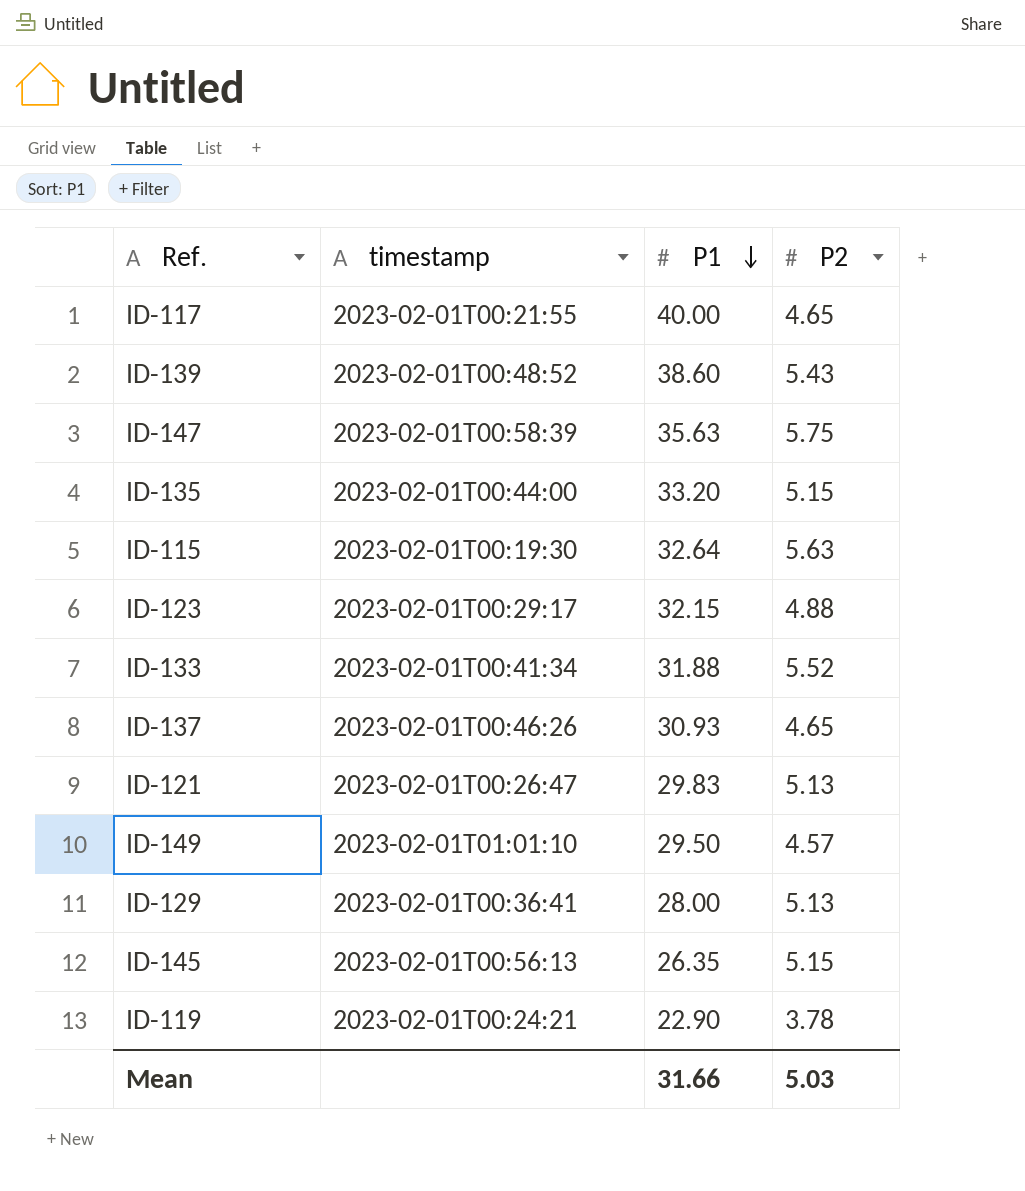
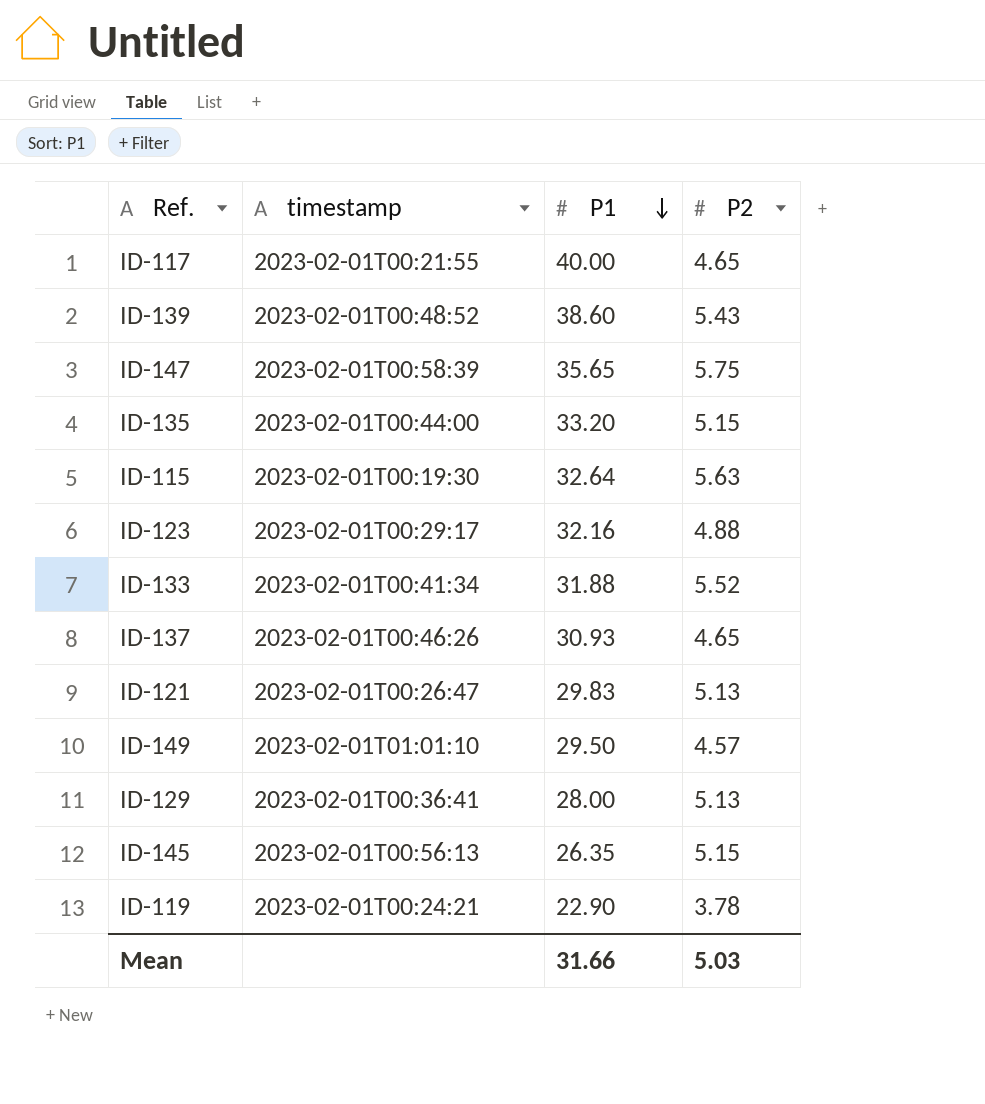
ID-147 | P1: 35.63 -> 35.65
ID-123 | P1: 32.15 -> 32.16

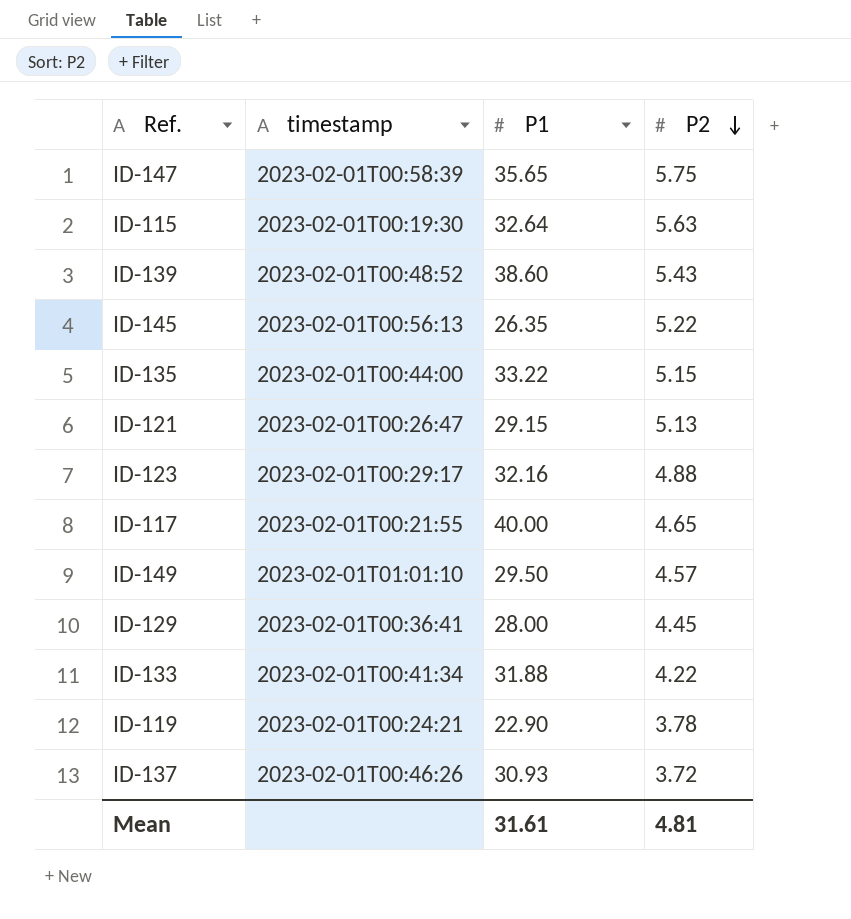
row order: P1 descending -> P2 descending
ID-145 | P2: 5.15 -> 5.22
ID-135 | P1: 33.20 -> 33.22
ID-121 | P1: 29.83 -> 29.15
ID-129 | P2: 5.13 -> 4.45
ID-133 | P2: 5.52 -> 4.22
ID-137 | P2: 4.65 -> 3.72
Mean | P1: 31.66 -> 31.61
Mean | P2: 5.03 -> 4.81

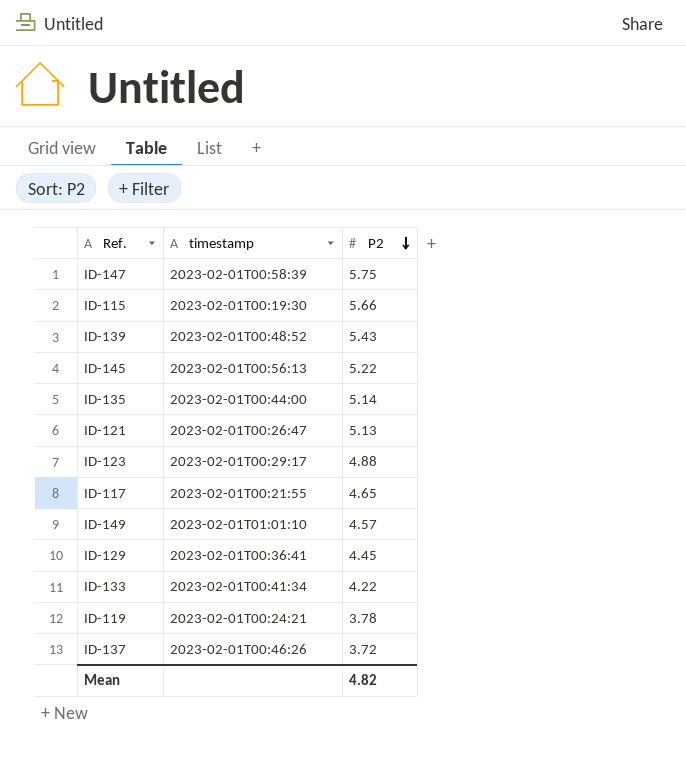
column P1 | position: 3 -> none
ID-115 | P2: 5.63 -> 5.66
ID-135 | P2: 5.15 -> 5.14
Mean | P2: 4.81 -> 4.82

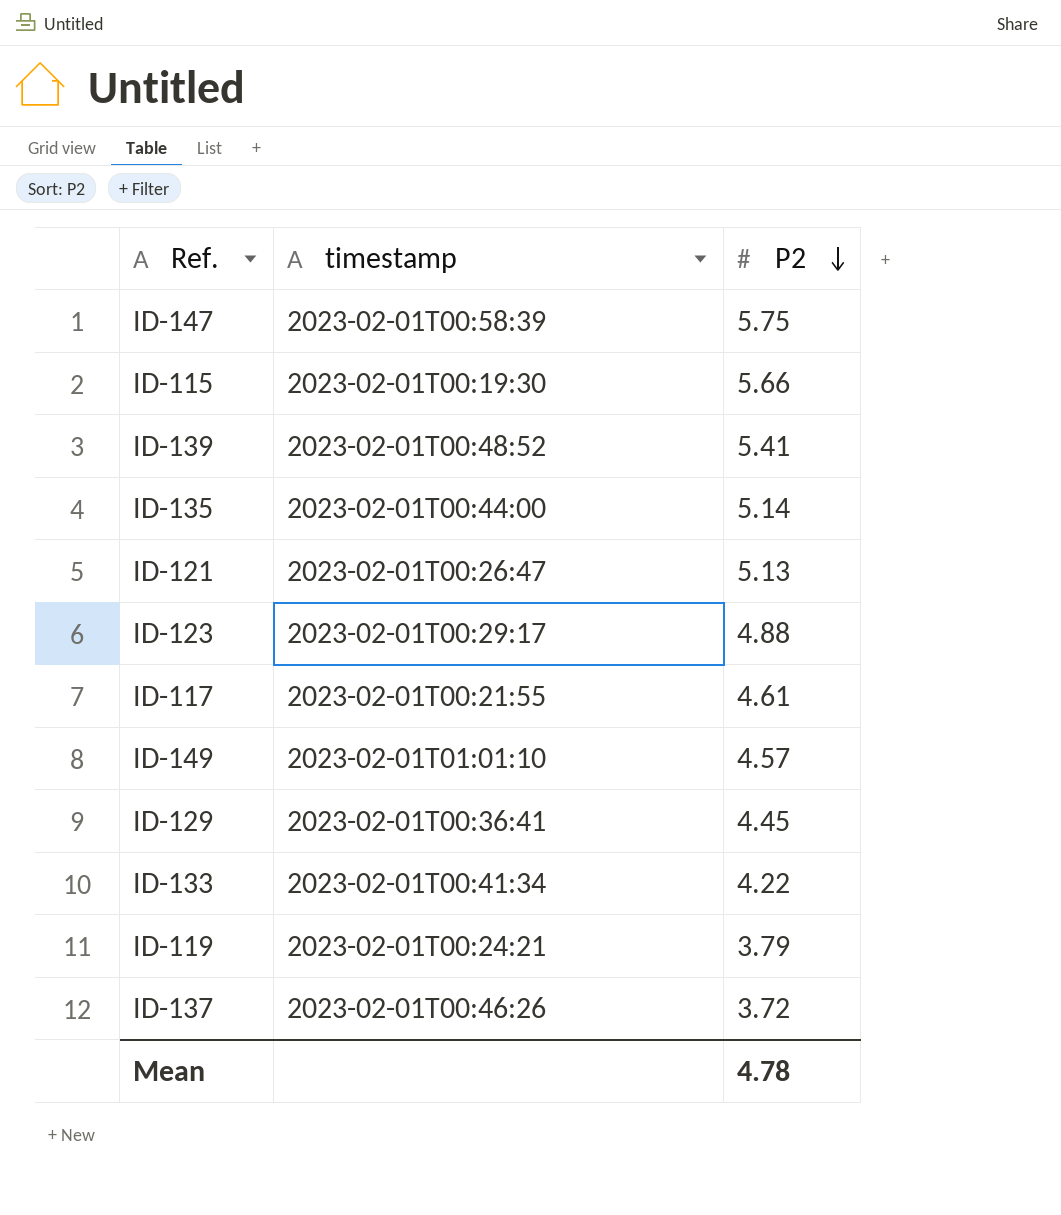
row ID-145: 2023-02-01T00:56:13 | 5.22 -> none
ID-139 | P2: 5.43 -> 5.41
ID-117 | P2: 4.65 -> 4.61
ID-119 | P2: 3.78 -> 3.79
Mean | P2: 4.82 -> 4.78

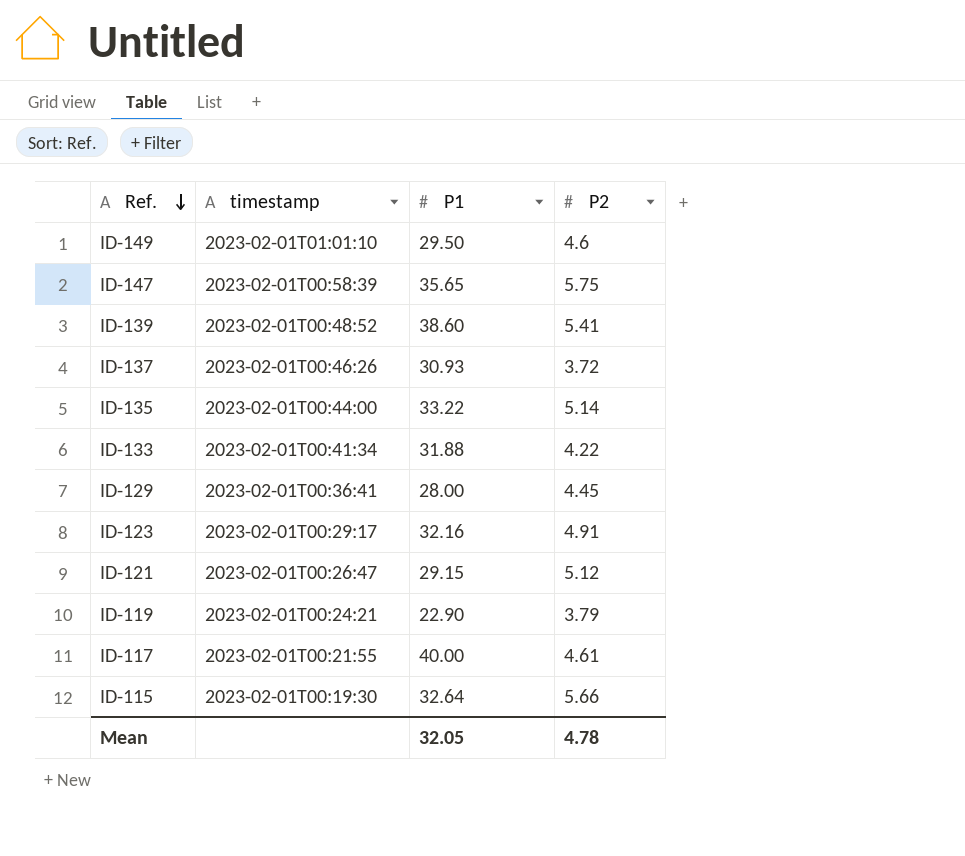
row order: P2 descending -> Ref. descending
column P1 | position: none -> 3
ID-149 | P2: 4.57 -> 4.6
ID-123 | P2: 4.88 -> 4.91
ID-121 | P2: 5.13 -> 5.12

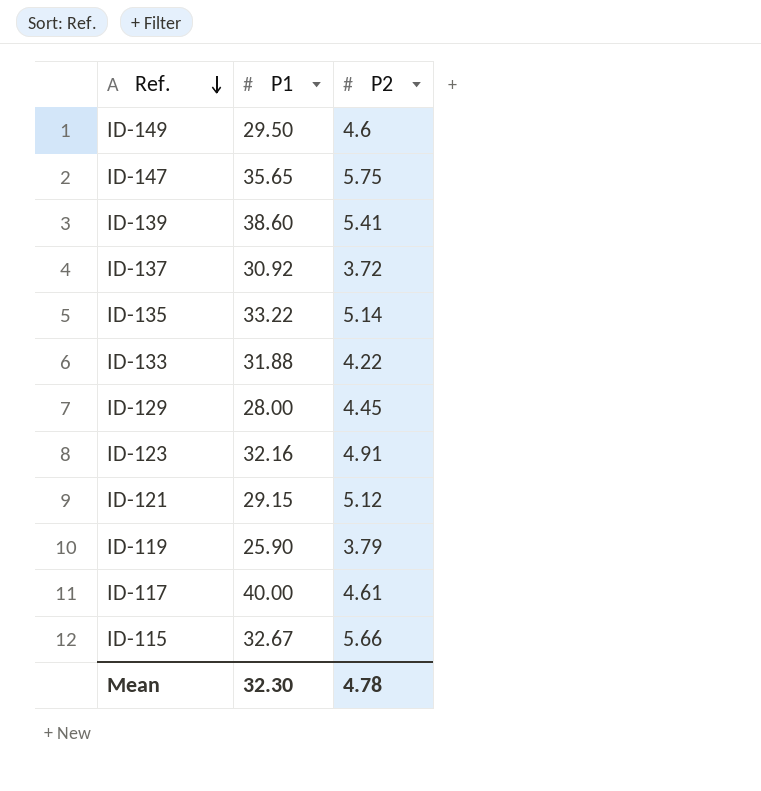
column timestamp | position: 2 -> none
ID-137 | P1: 30.93 -> 30.92
ID-119 | P1: 22.90 -> 25.90
ID-115 | P1: 32.64 -> 32.67
Mean | P1: 32.05 -> 32.30

